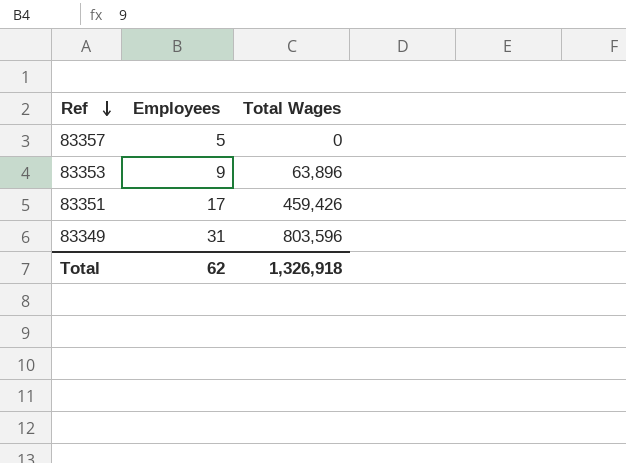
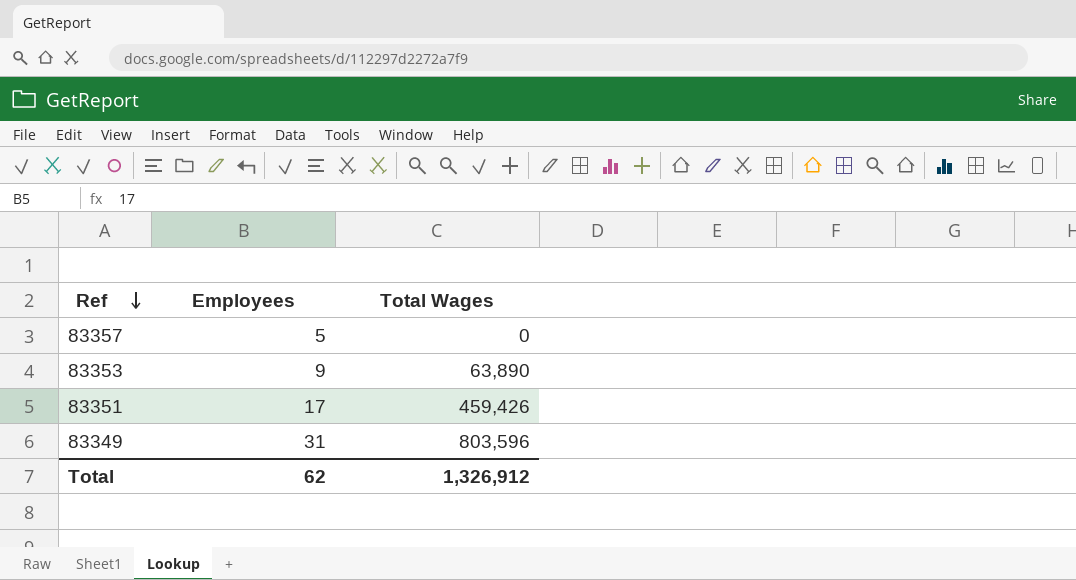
83353 | Total Wages: 63,896 -> 63,890
Total | Total Wages: 1,326,918 -> 1,326,912

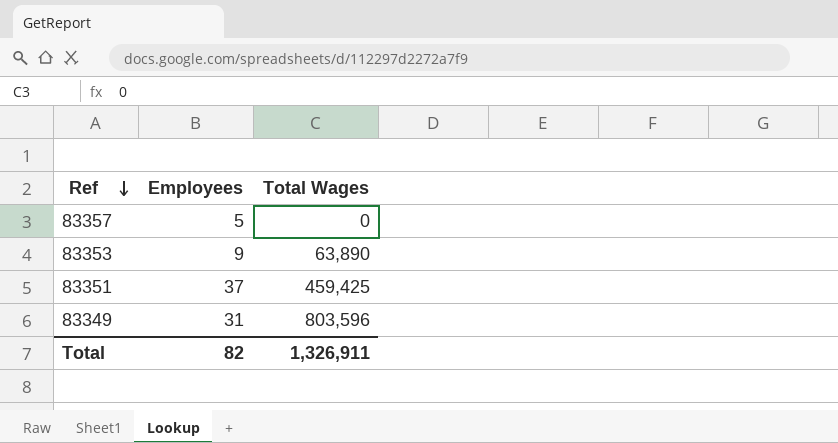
83351 | Employees: 17 -> 37
83351 | Total Wages: 459,426 -> 459,425
Total | Employees: 62 -> 82
Total | Total Wages: 1,326,912 -> 1,326,911

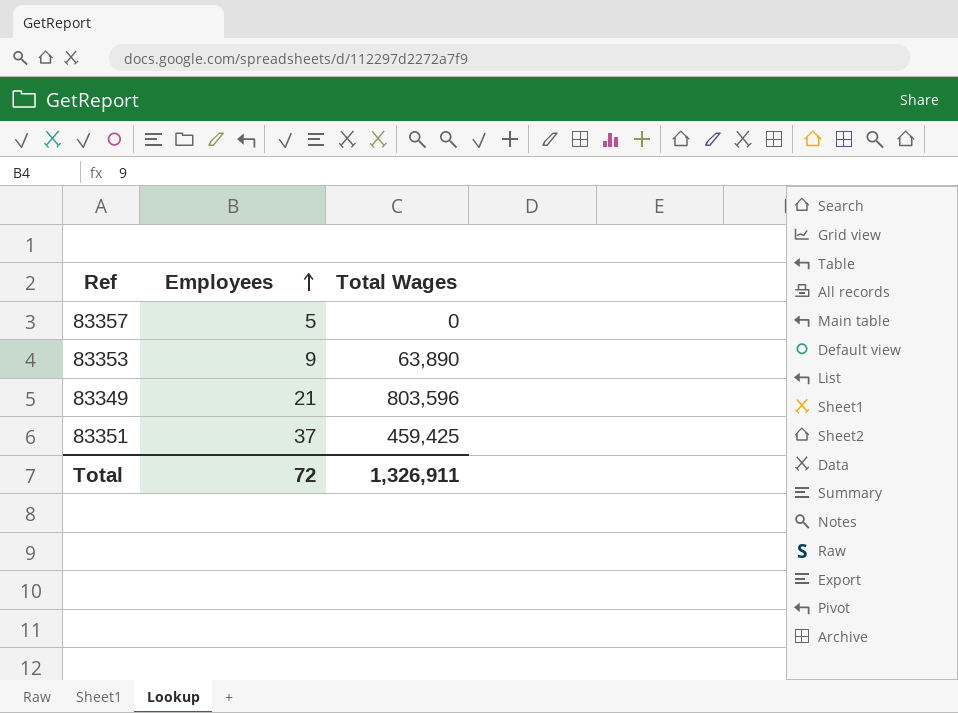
row order: Ref descending -> Employees ascending
83349 | Employees: 31 -> 21
Total | Employees: 82 -> 72

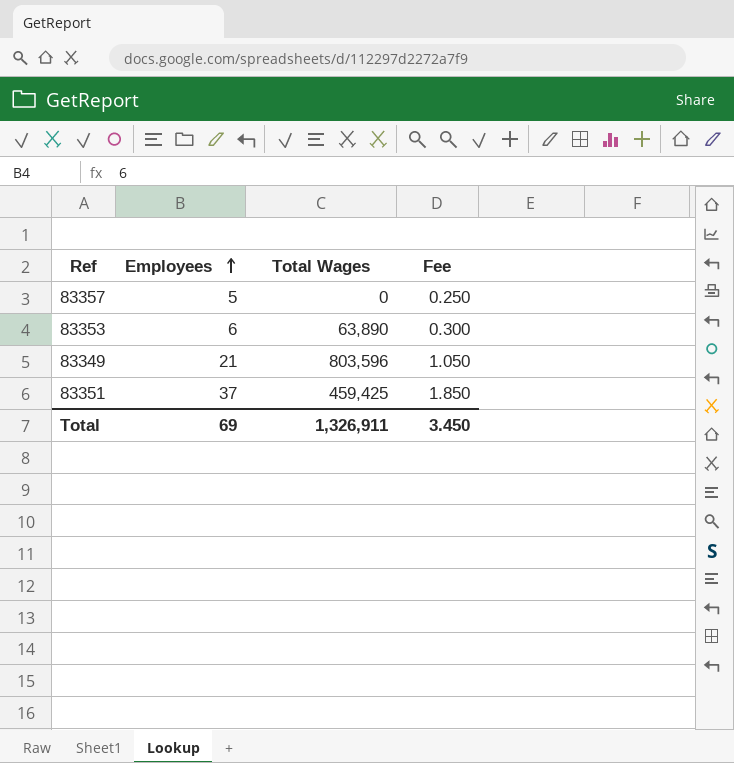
column Fee | formula: none -> [Employees] * 0.05
83353 | Employees: 9 -> 6
Total | Employees: 72 -> 69

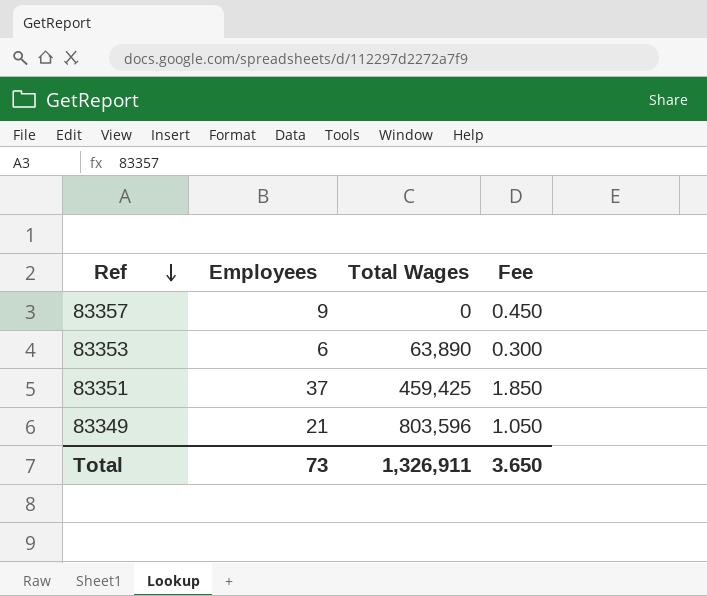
row order: Employees ascending -> Ref descending
83357 | Employees: 5 -> 9
83357 | Fee: 0.250 -> 0.450
Total | Employees: 69 -> 73
Total | Fee: 3.450 -> 3.650

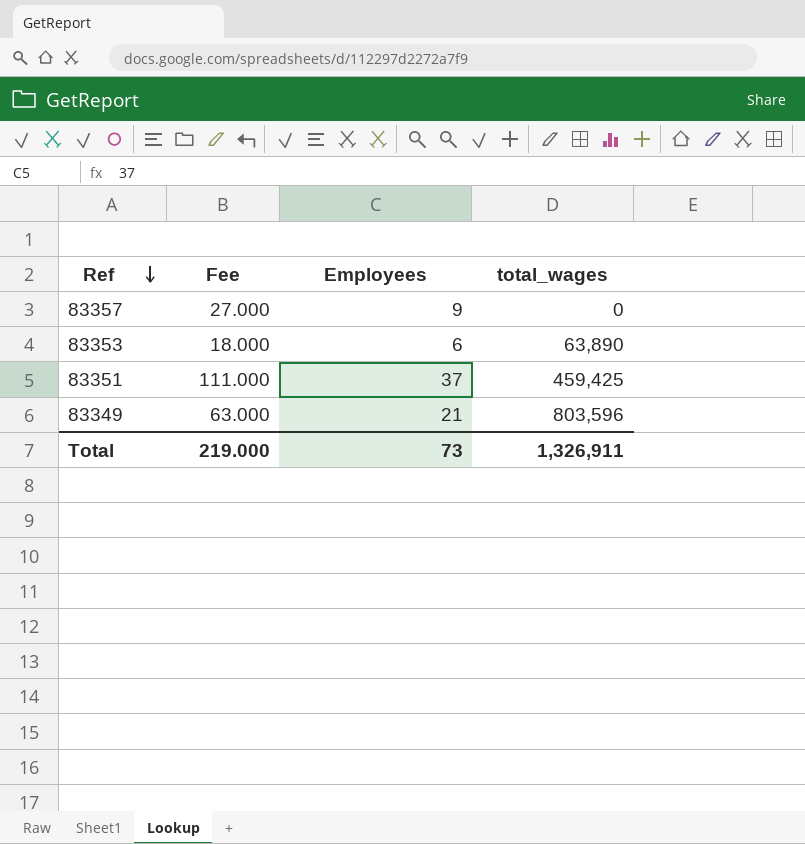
column Fee | formula: [Employees] * 0.05 -> [Employees] * 3
column Fee | position: 4 -> 2
column name: Total Wages -> total_wages
Total | Fee: 3.650 -> 219.000

